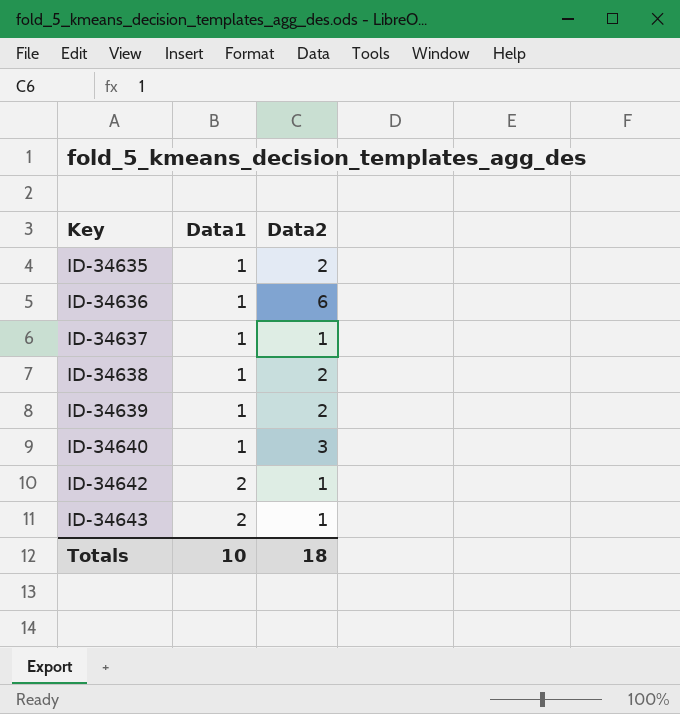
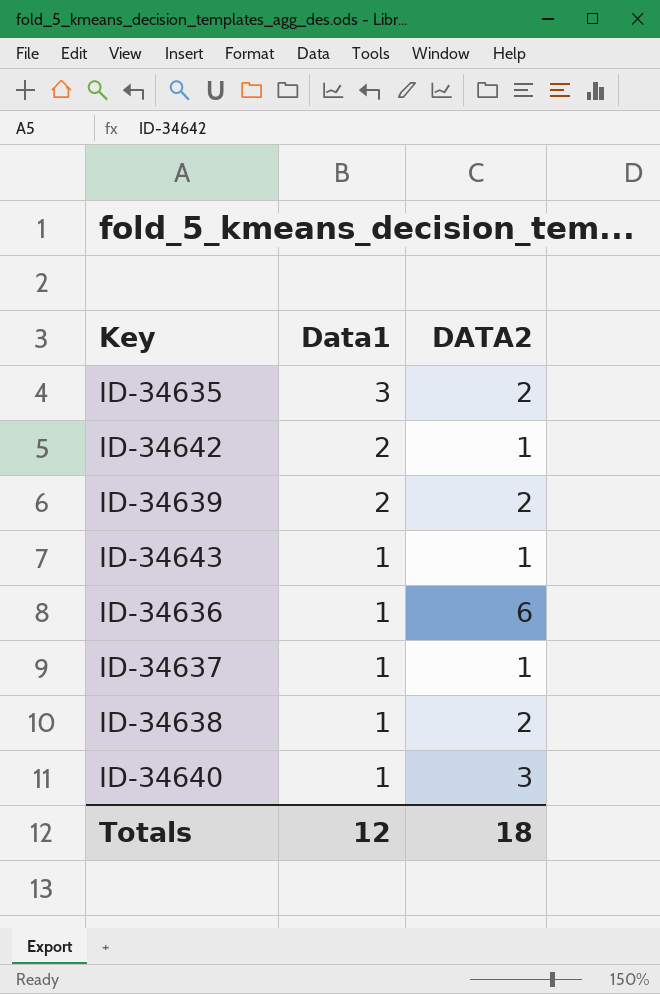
row order: Key ascending -> Data1 descending
column name: Data2 -> DATA2
ID-34635 | Data1: 1 -> 3
ID-34639 | Data1: 1 -> 2
ID-34643 | Data1: 2 -> 1
Totals | Data1: 10 -> 12

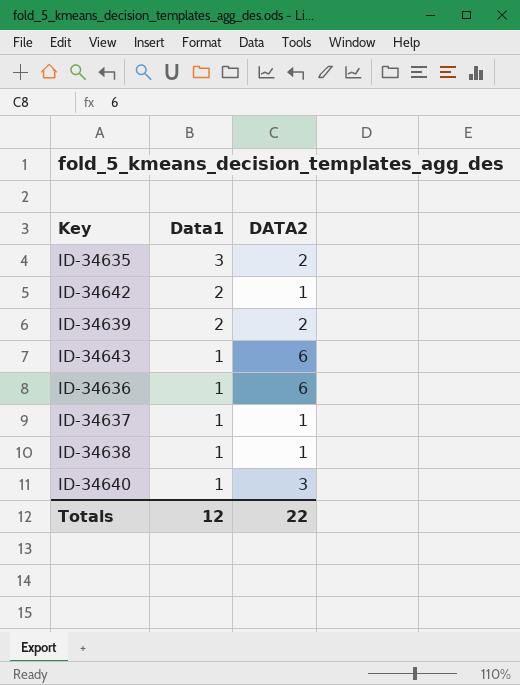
ID-34643 | DATA2: 1 -> 6
ID-34638 | DATA2: 2 -> 1
Totals | DATA2: 18 -> 22

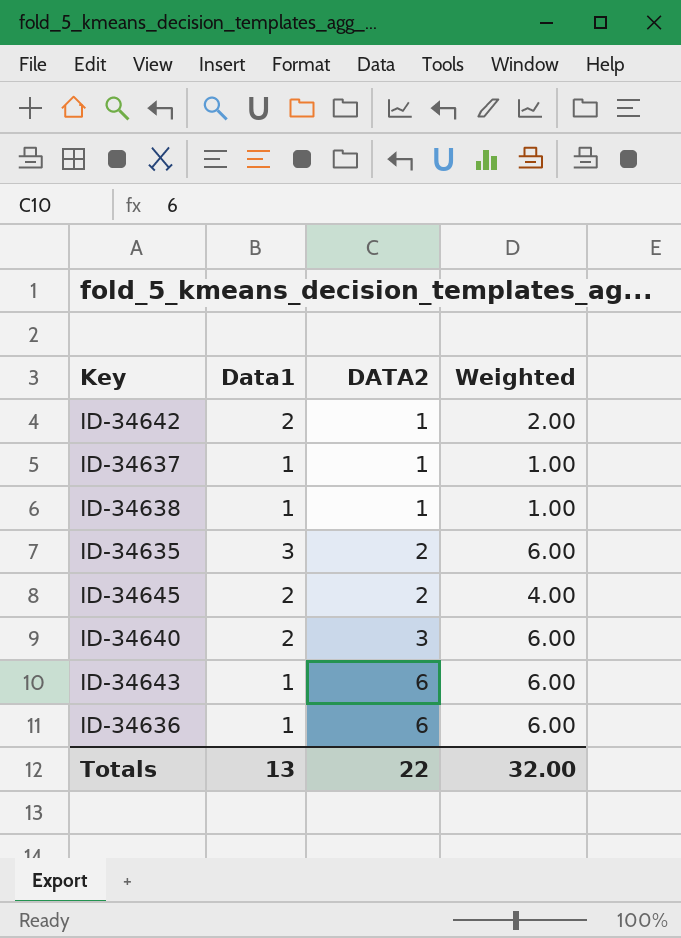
row order: Data1 descending -> DATA2 ascending
column Weighted | formula: none -> [Data1] * [DATA2]
row ID-34639: 2 | 2 -> none
row ID-34645: none -> 2 | 2 | 4.00
ID-34640 | Data1: 1 -> 2
Totals | Data1: 12 -> 13

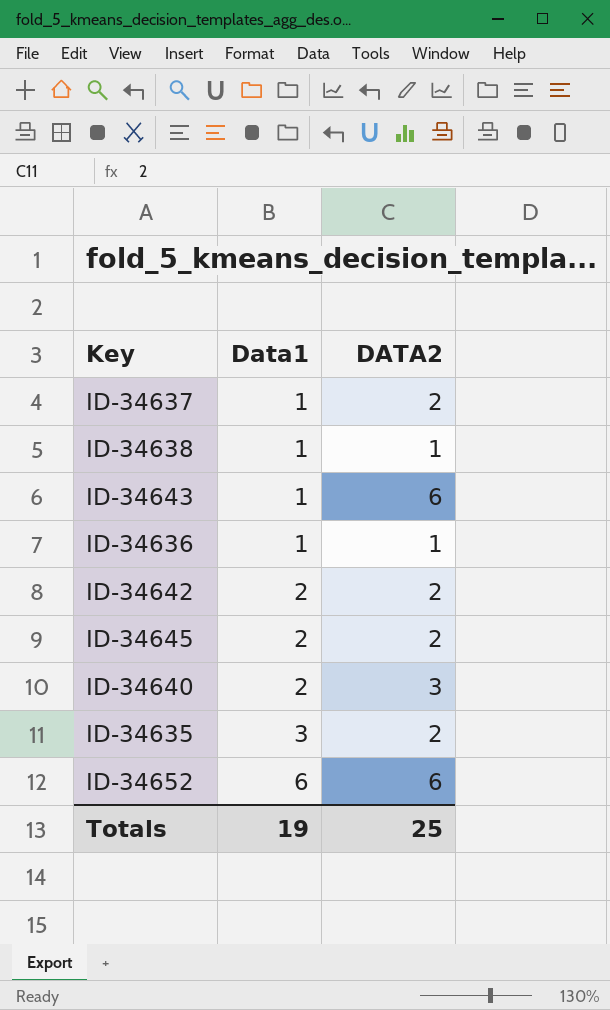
row order: DATA2 ascending -> Data1 ascending
column Weighted | formula: [Data1] * [DATA2] -> none
ID-34637 | DATA2: 1 -> 2
ID-34636 | DATA2: 6 -> 1
ID-34642 | DATA2: 1 -> 2
row ID-34652: none -> 6 | 6
Totals | Data1: 13 -> 19
Totals | DATA2: 22 -> 25

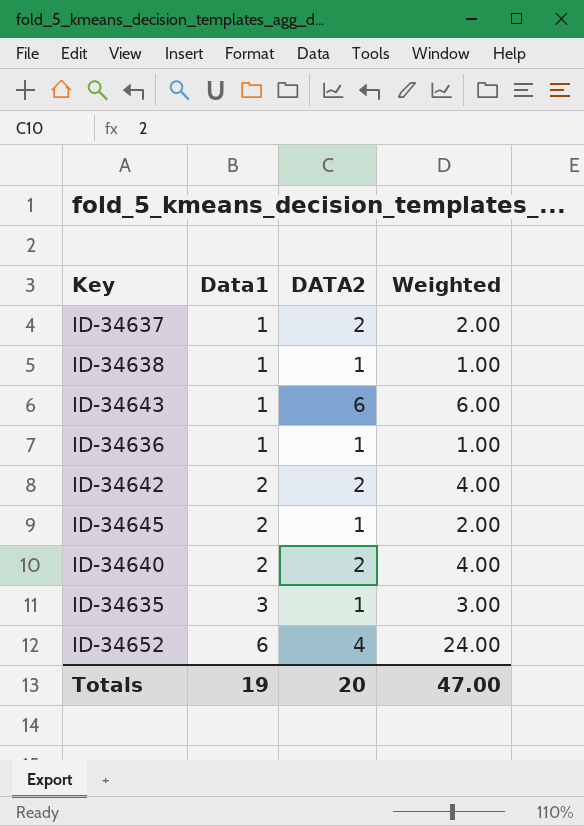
column Weighted | formula: none -> [Data1] * [DATA2]
ID-34645 | DATA2: 2 -> 1
ID-34640 | DATA2: 3 -> 2
ID-34635 | DATA2: 2 -> 1
ID-34652 | DATA2: 6 -> 4
Totals | DATA2: 25 -> 20

